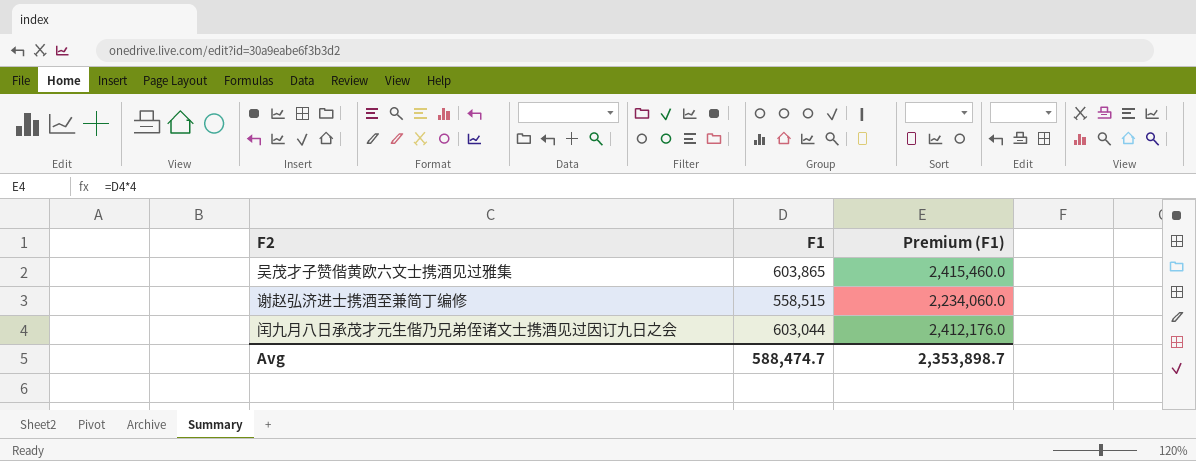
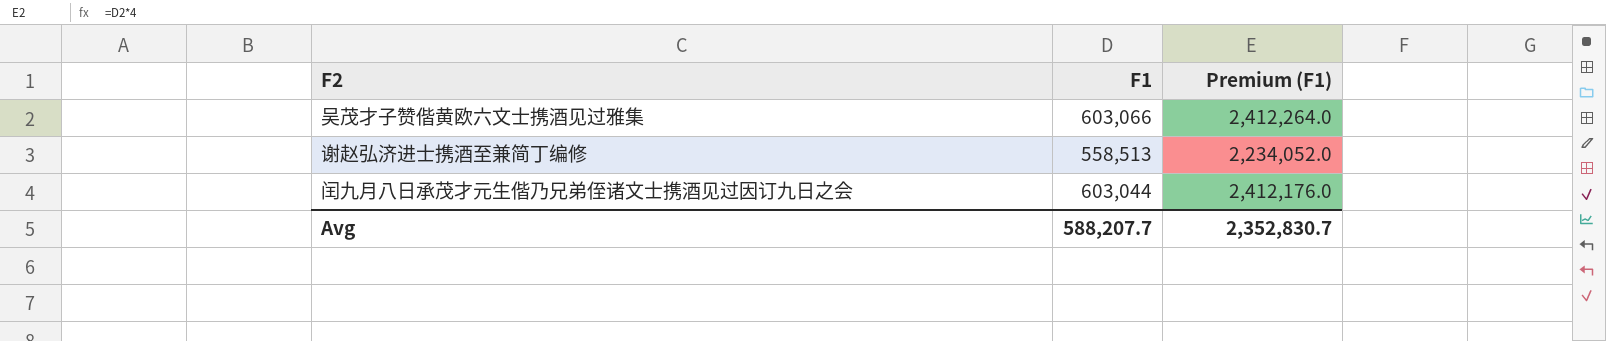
吴茂才子赞偕黄欧六文士携酒见过雅集 | F1: 603,865 -> 603,066
吴茂才子赞偕黄欧六文士携酒见过雅集 | Premium (F1): 2,415,460.0 -> 2,412,264.0
谢赵弘济进士携酒至兼简丁编修 | F1: 558,515 -> 558,513
谢赵弘济进士携酒至兼简丁编修 | Premium (F1): 2,234,060.0 -> 2,234,052.0
Avg | F1: 588,474.7 -> 588,207.7
Avg | Premium (F1): 2,353,898.7 -> 2,352,830.7

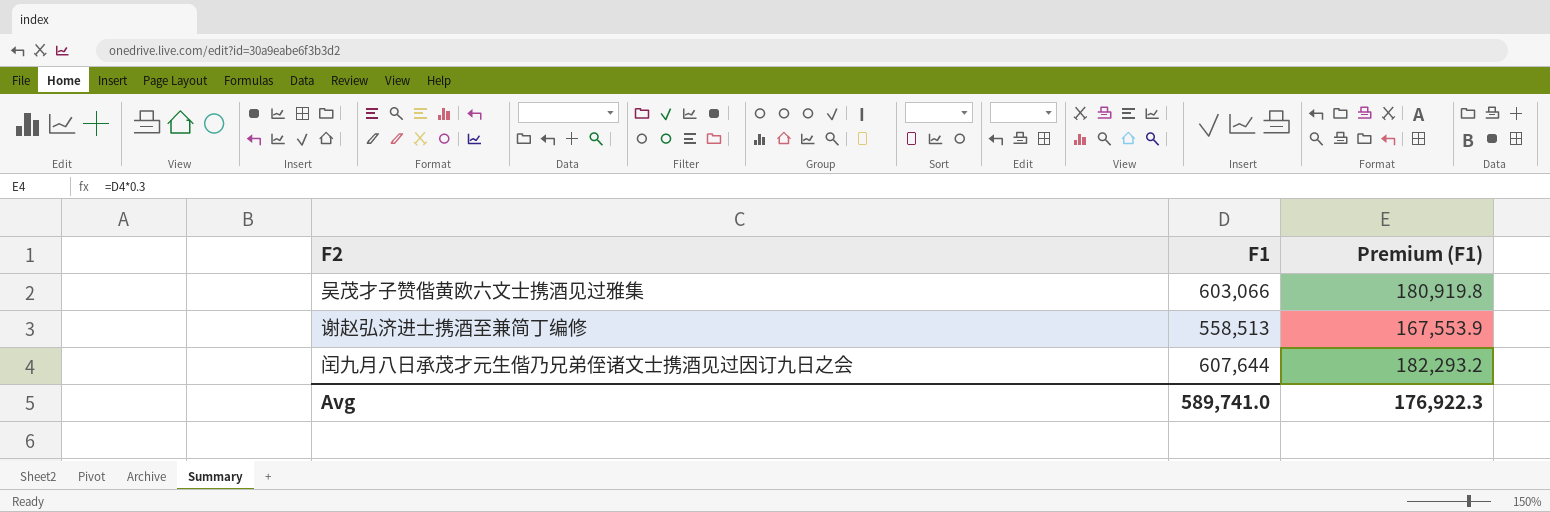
column Premium (F1) | formula: [F1] * 4 -> [F1] * 0.3
闰九月八日承茂才元生偕乃兄弟侄诸文士携酒见过因订九日之会 | F1: 603,044 -> 607,644
Avg | F1: 588,207.7 -> 589,741.0
Avg | Premium (F1): 2,352,830.7 -> 176,922.3

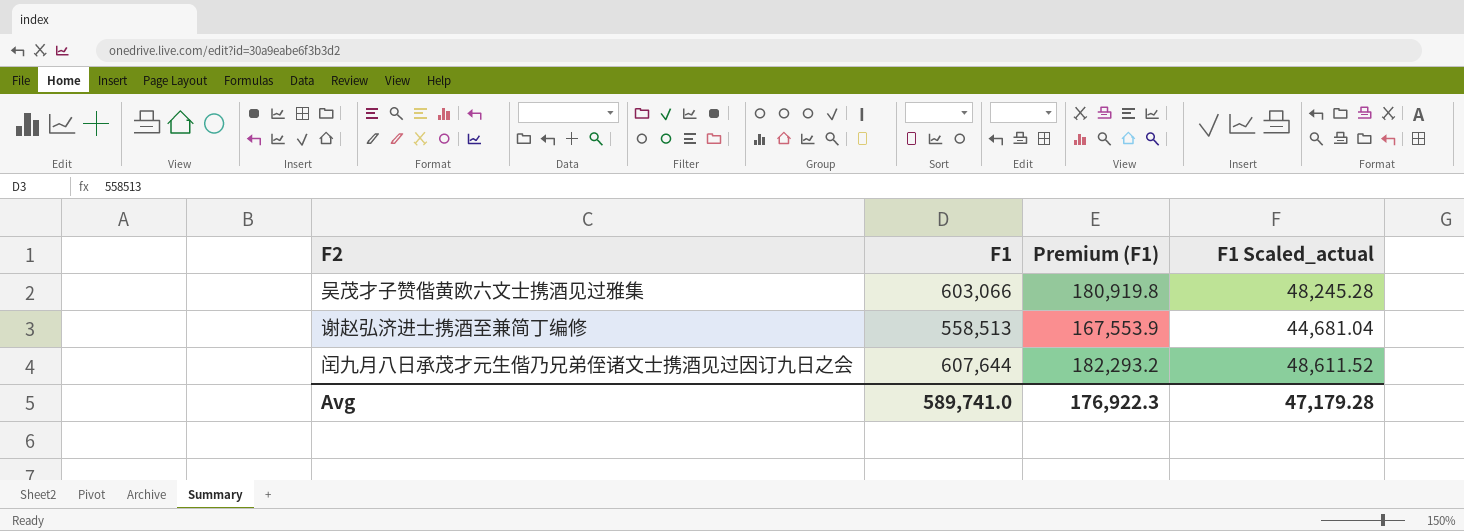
column F1 Scaled_actual | formula: none -> [F1] * 0.08

